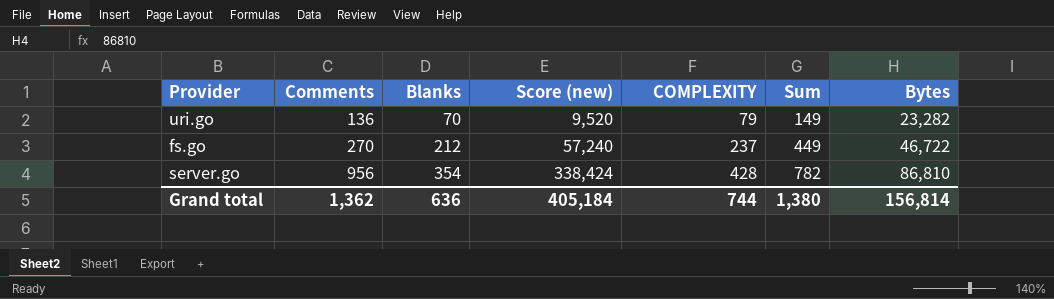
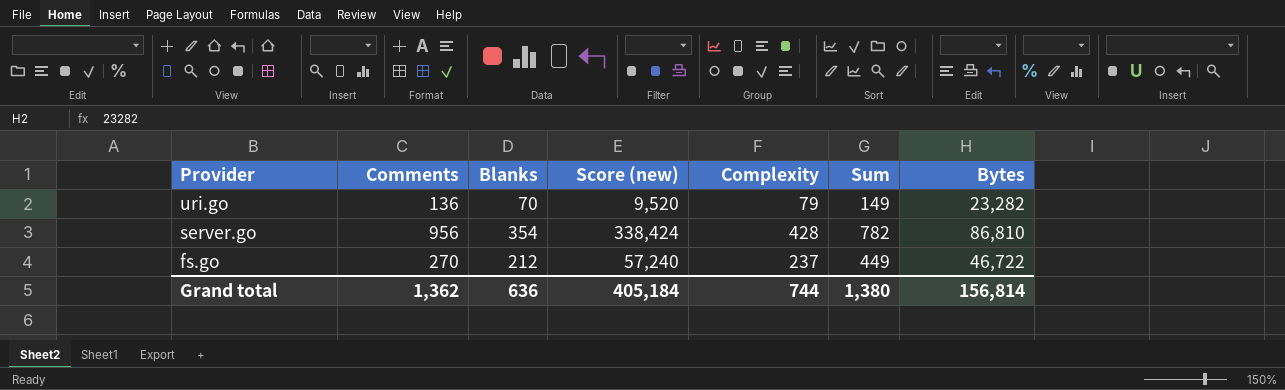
row order: Comments ascending -> Provider descending
column name: COMPLEXITY -> Complexity

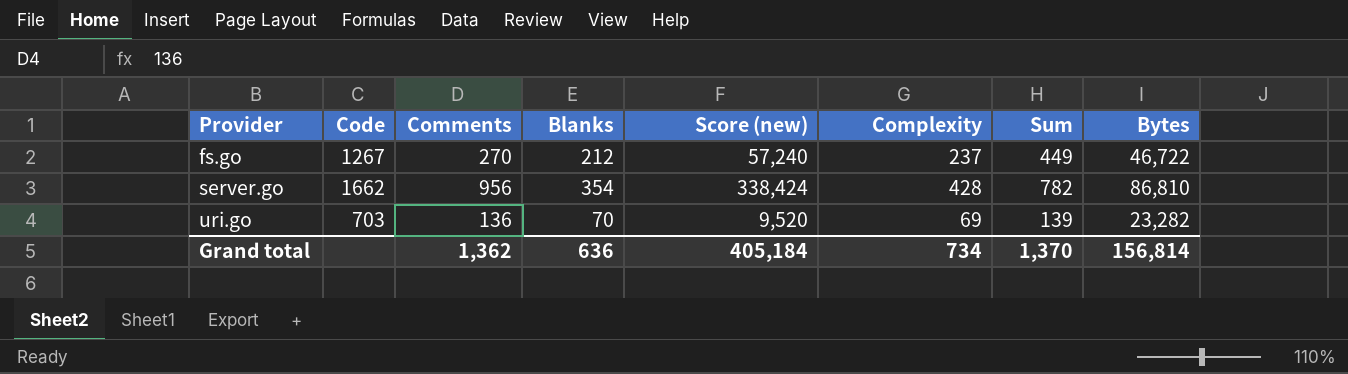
row order: Provider descending -> Provider ascending
column Code | position: none -> 2
uri.go | Complexity: 79 -> 69
uri.go | Sum: 149 -> 139
Grand total | Complexity: 744 -> 734
Grand total | Sum: 1,380 -> 1,370

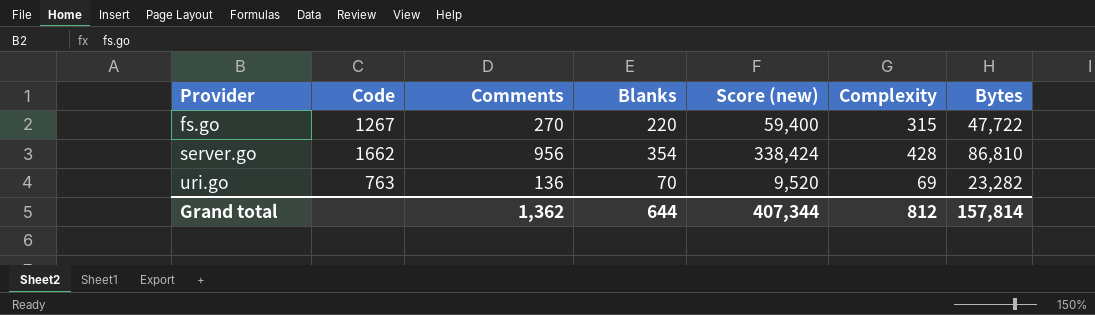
column Sum | formula: [Blanks] + [Complexity] -> none
fs.go | Blanks: 212 -> 220
fs.go | Score (new): 57,240 -> 59,400
fs.go | Complexity: 237 -> 315
fs.go | Bytes: 46,722 -> 47,722
uri.go | Code: 703 -> 763
Grand total | Blanks: 636 -> 644
Grand total | Score (new): 405,184 -> 407,344
Grand total | Complexity: 734 -> 812
Grand total | Bytes: 156,814 -> 157,814

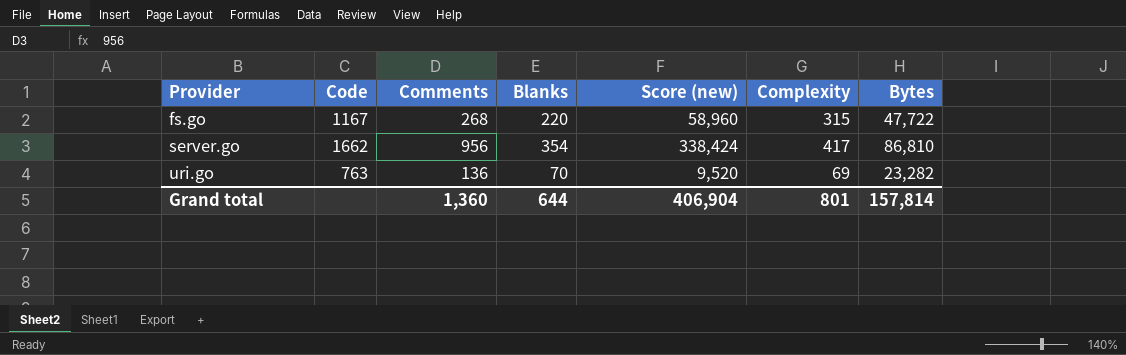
fs.go | Code: 1267 -> 1167
fs.go | Comments: 270 -> 268
fs.go | Score (new): 59,400 -> 58,960
server.go | Complexity: 428 -> 417
Grand total | Comments: 1,362 -> 1,360
Grand total | Score (new): 407,344 -> 406,904
Grand total | Complexity: 812 -> 801

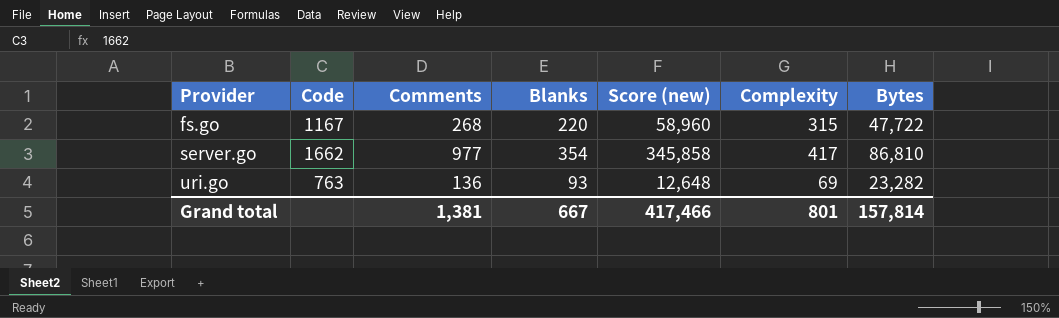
server.go | Comments: 956 -> 977
server.go | Score (new): 338,424 -> 345,858
uri.go | Blanks: 70 -> 93
uri.go | Score (new): 9,520 -> 12,648
Grand total | Comments: 1,360 -> 1,381
Grand total | Blanks: 644 -> 667
Grand total | Score (new): 406,904 -> 417,466

